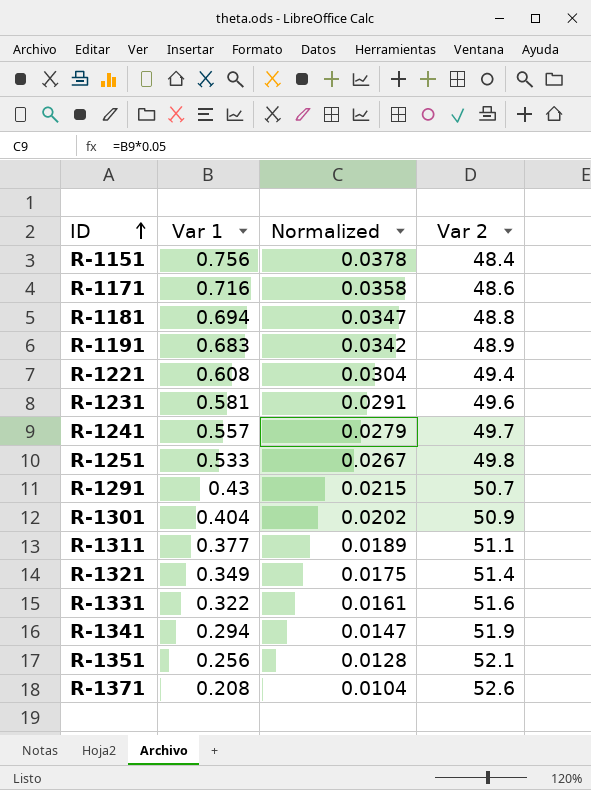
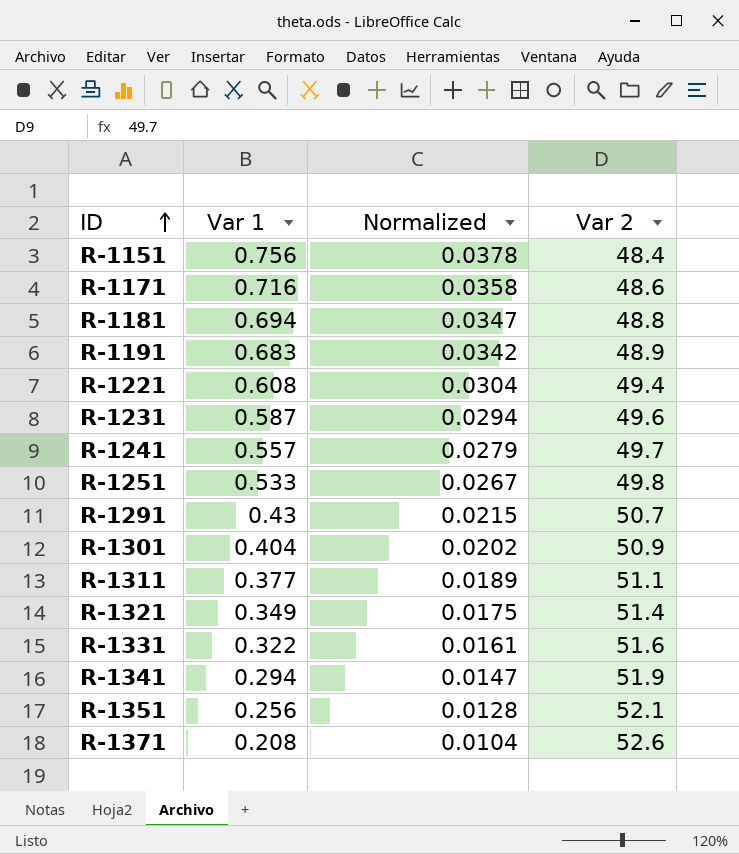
R-1231 | Var 1: 0.581 -> 0.587
R-1231 | Normalized: 0.0291 -> 0.0294

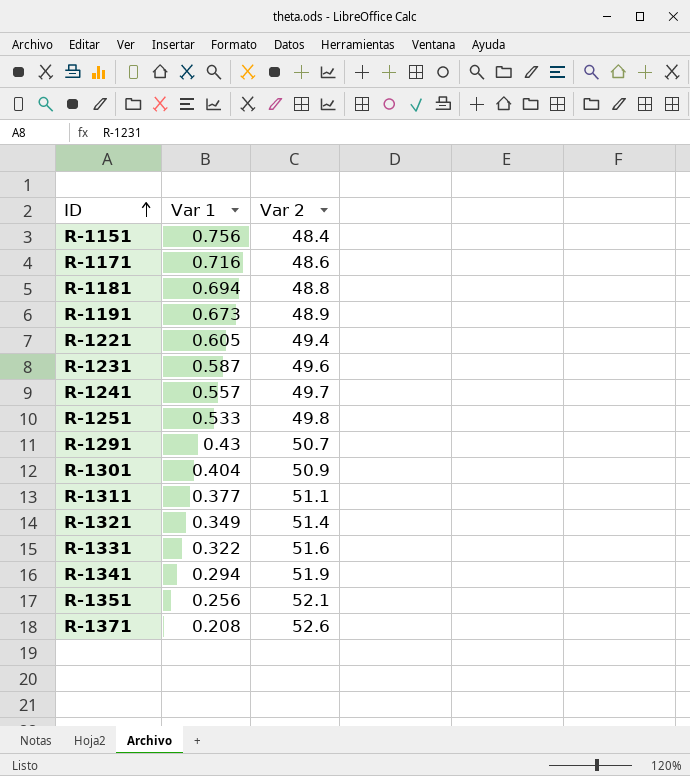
column Normalized | formula: [Var 1] * 0.05 -> none
R-1191 | Var 1: 0.683 -> 0.673
R-1221 | Var 1: 0.608 -> 0.605

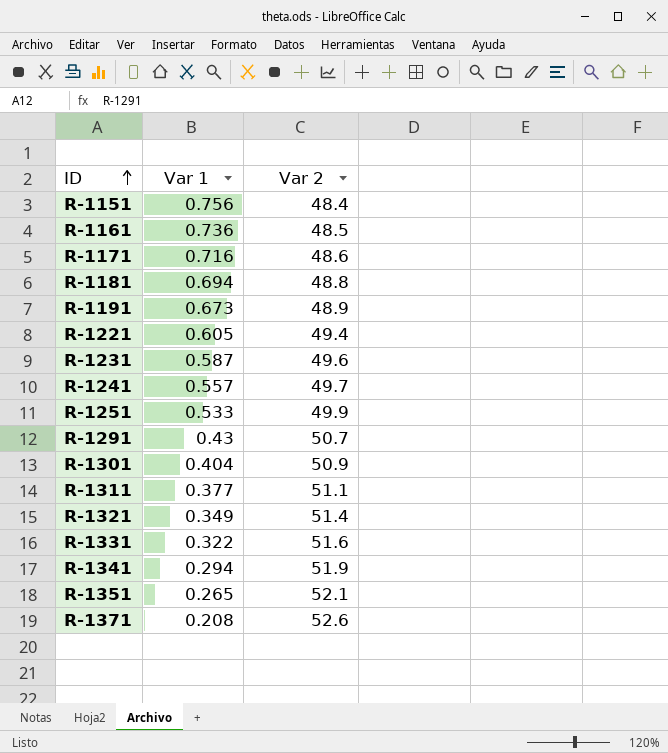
row R-1161: none -> 0.736 | 48.5
R-1251 | Var 2: 49.8 -> 49.9
R-1351 | Var 1: 0.256 -> 0.265

